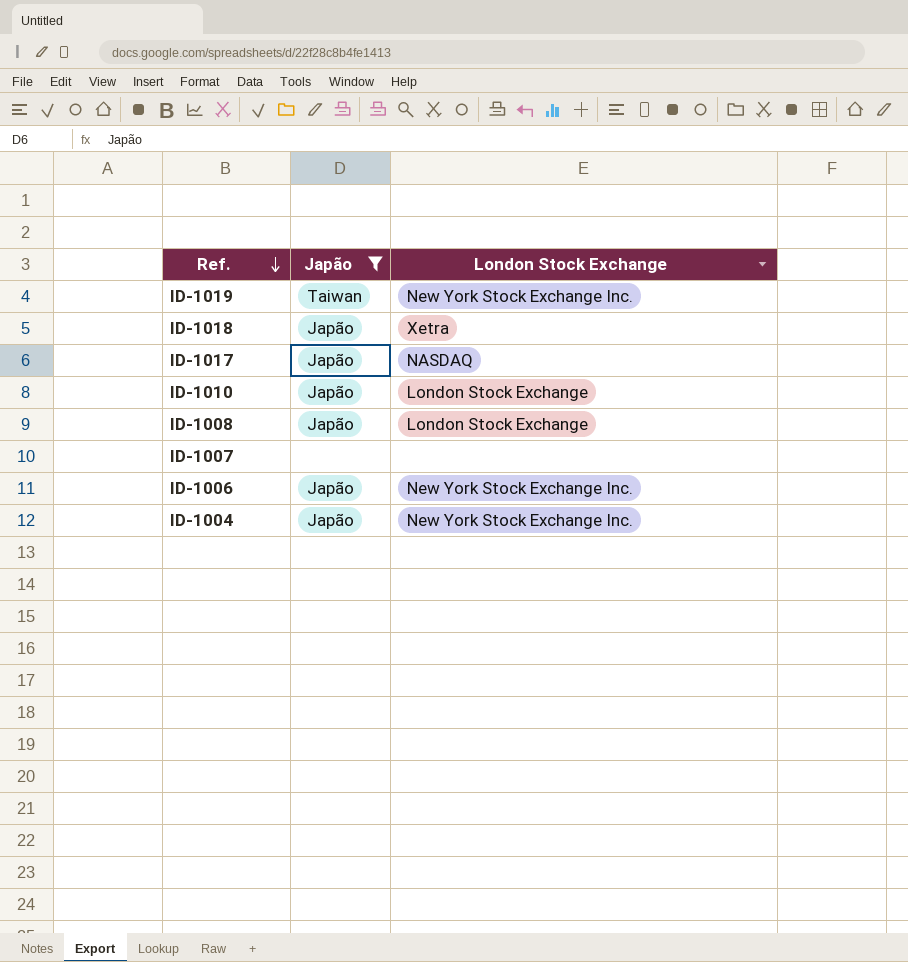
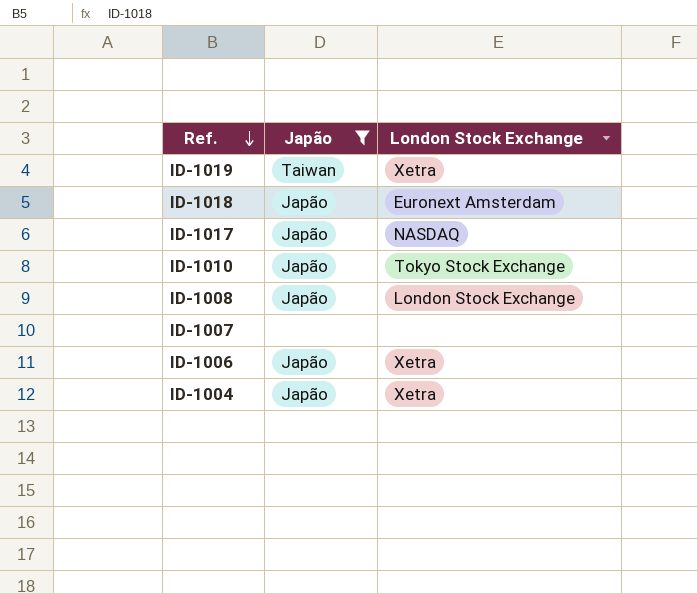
ID-1019 | London Stock Exchange: New York Stock Exchange Inc. -> Xetra
ID-1018 | London Stock Exchange: Xetra -> Euronext Amsterdam
ID-1010 | London Stock Exchange: London Stock Exchange -> Tokyo Stock Exchange
ID-1006 | London Stock Exchange: New York Stock Exchange Inc. -> Xetra
ID-1004 | London Stock Exchange: New York Stock Exchange Inc. -> Xetra

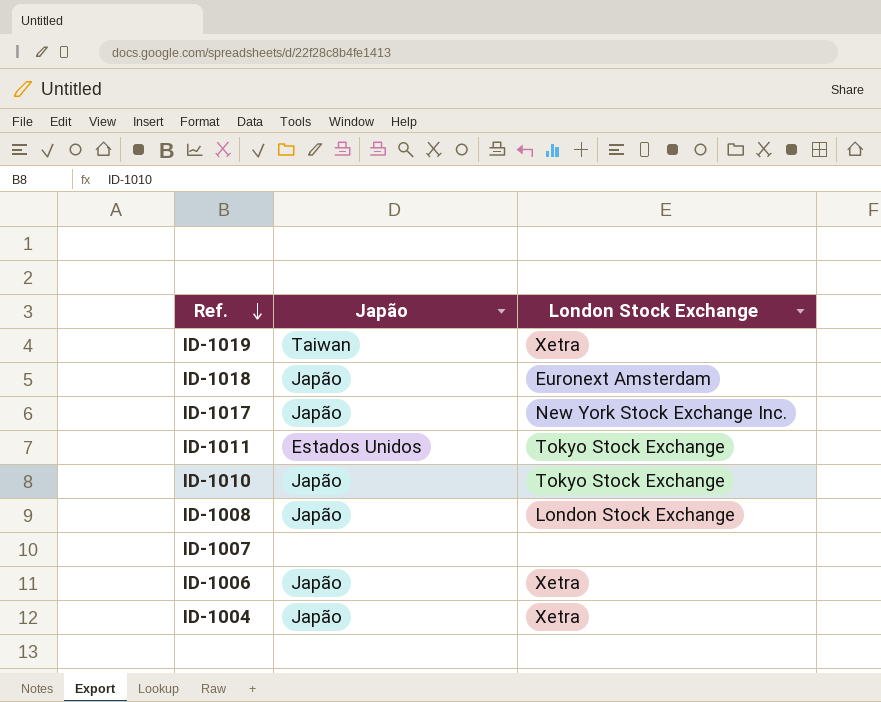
filter: Japão != Estados Unidos -> none
ID-1017 | London Stock Exchange: NASDAQ -> New York Stock Exchange Inc.

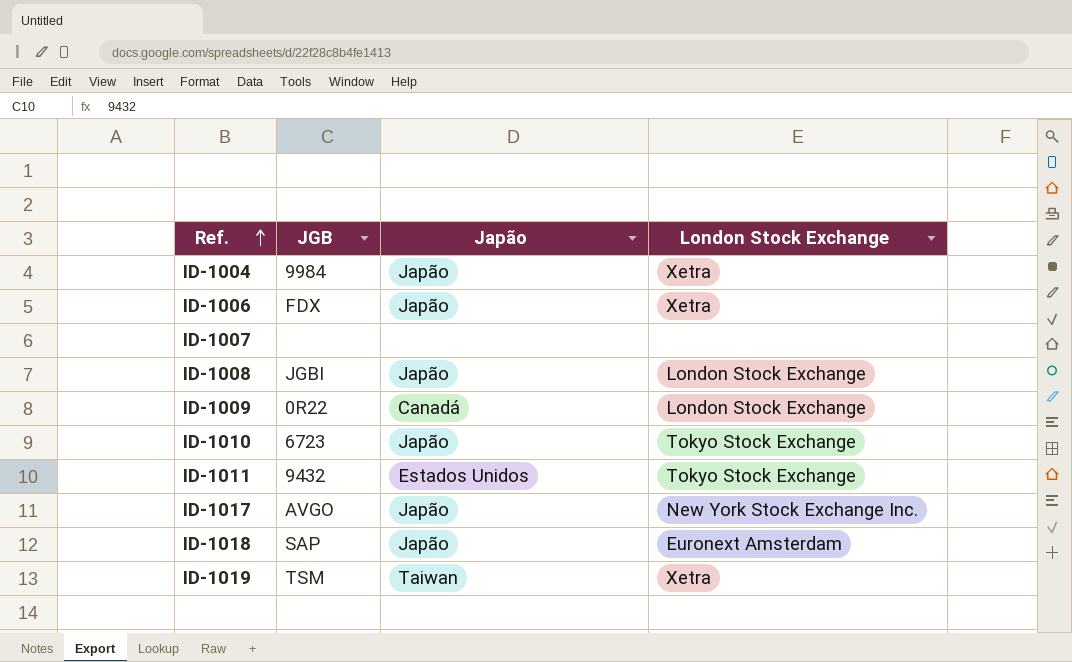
row order: Ref. descending -> Ref. ascending
column JGB | position: none -> 2
row ID-1009: none -> 0R22 | Canadá | London Stock Exchange

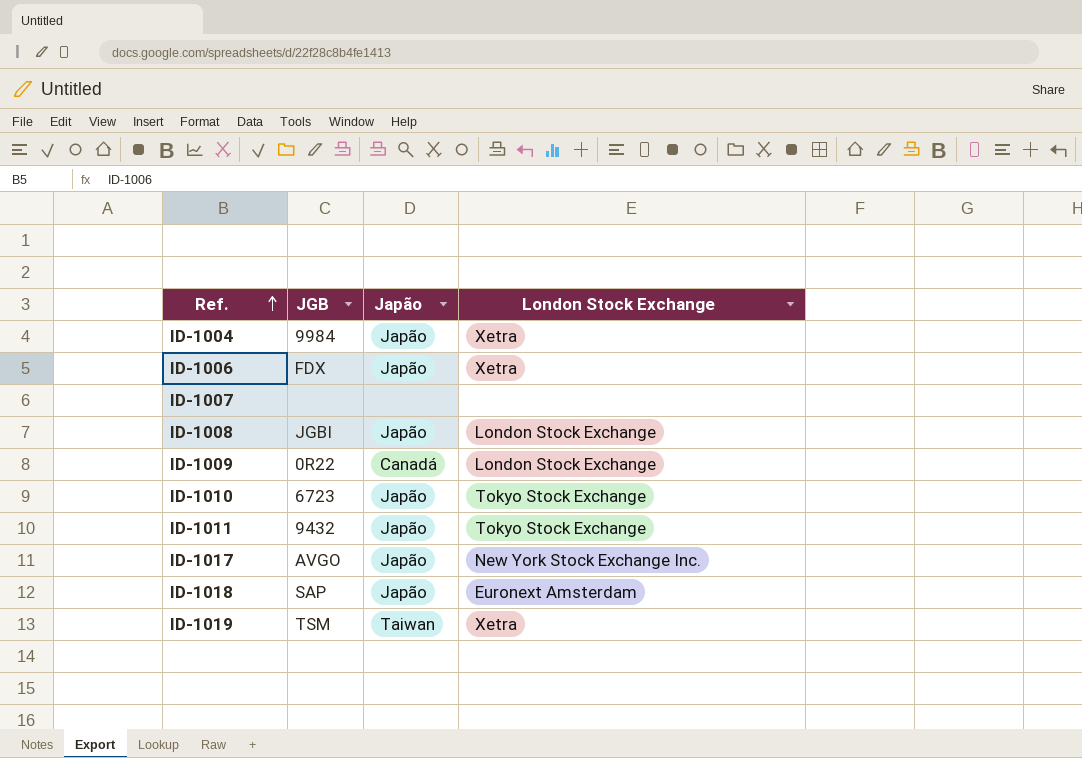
ID-1011 | Japão: Estados Unidos -> Japão

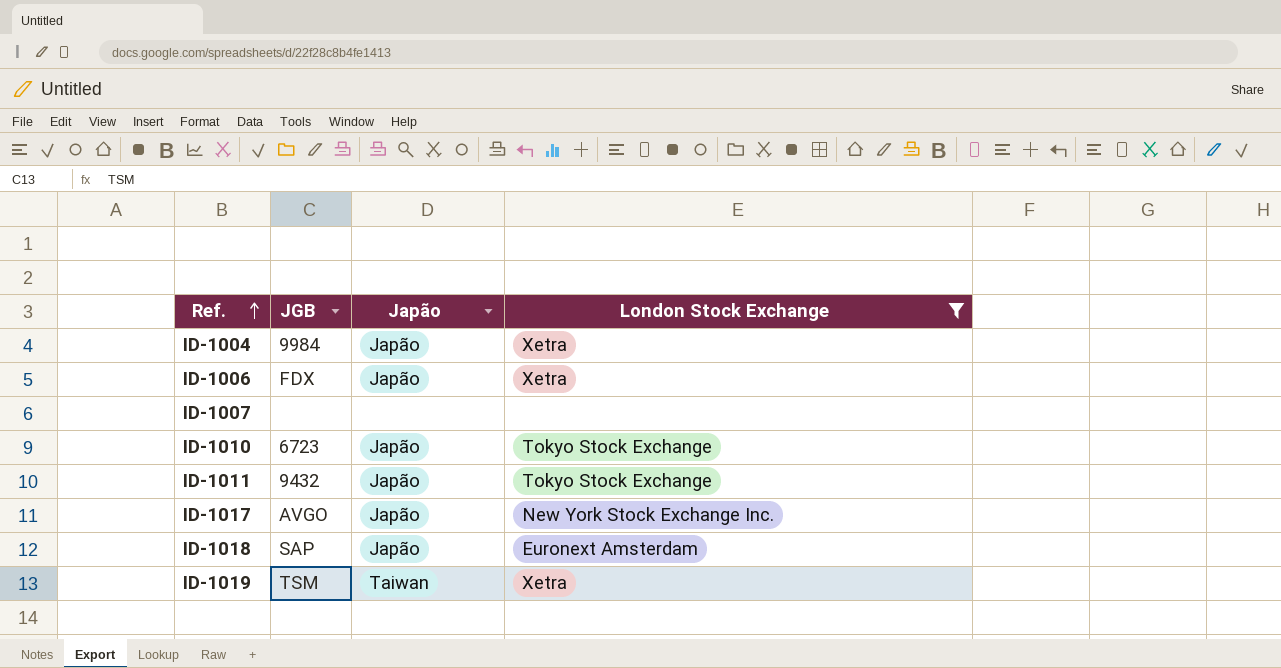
filter: none -> London Stock Exchange != London Stock Exchange

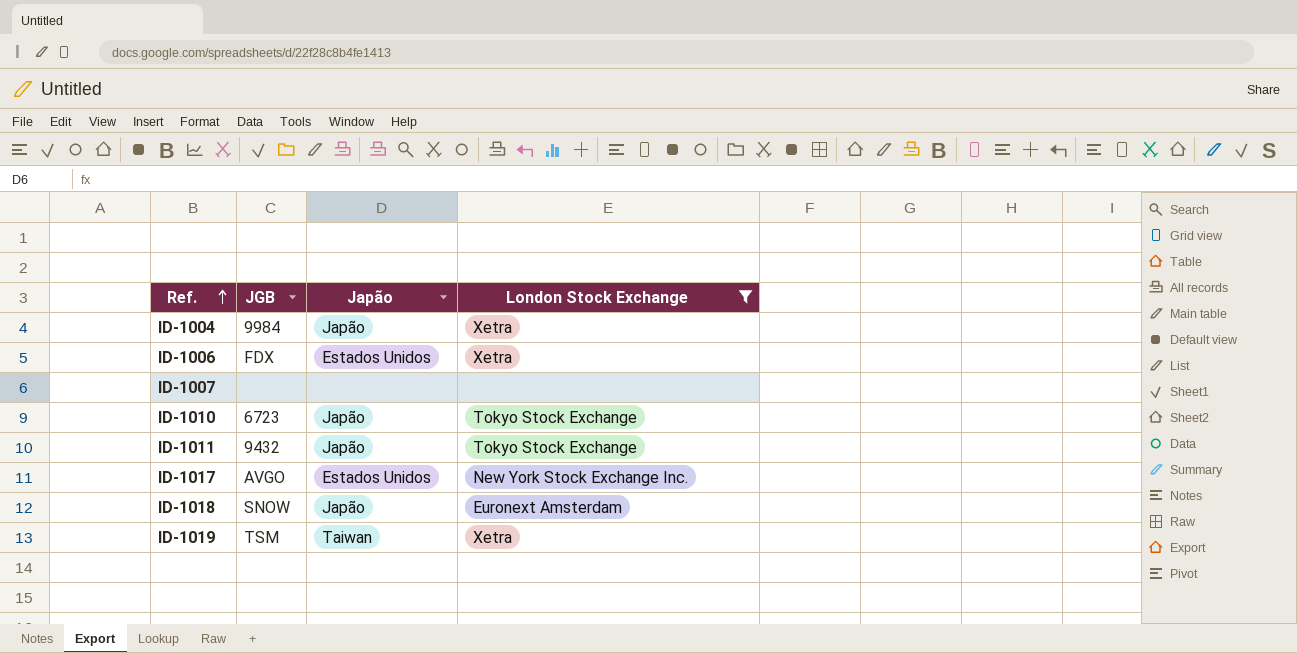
ID-1006 | Japão: Japão -> Estados Unidos
ID-1017 | Japão: Japão -> Estados Unidos
ID-1018 | JGB: SAP -> SNOW

